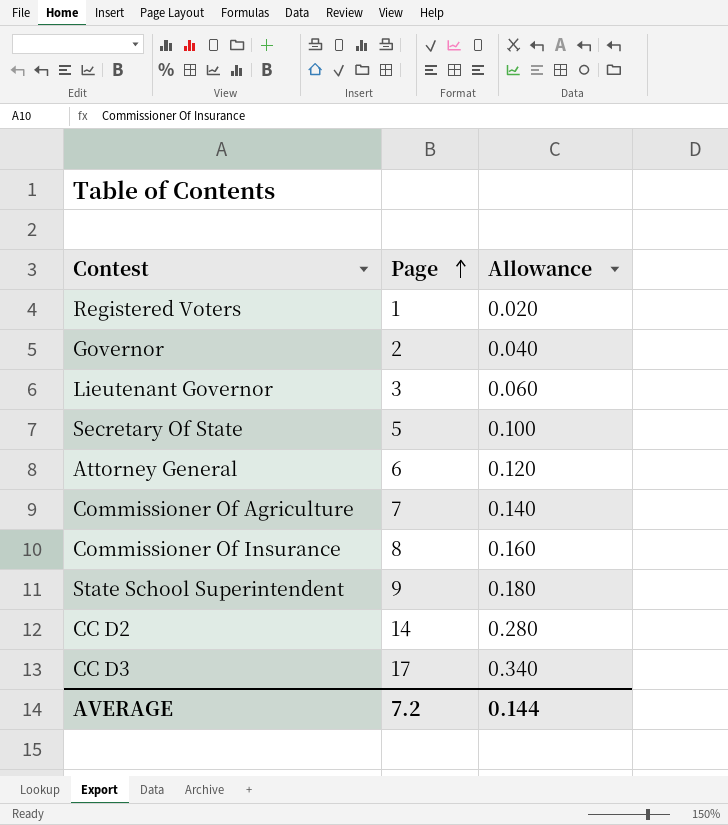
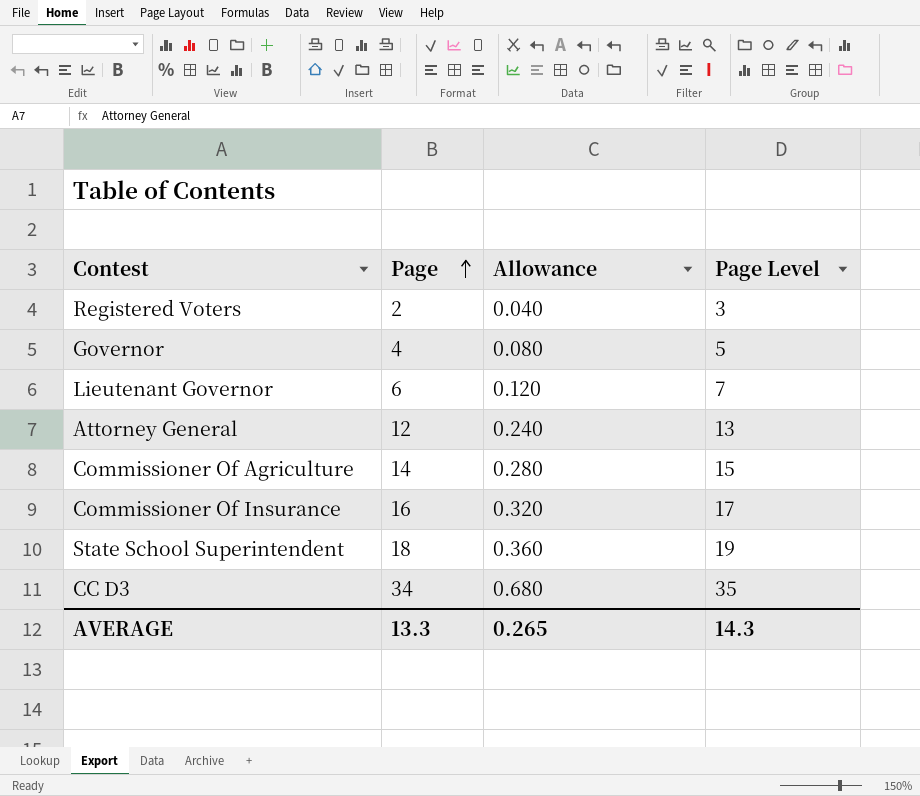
column Page Level | formula: none -> [Page] + 1
row Secretary Of State: 5 | 0.100 -> none
row CC D2: 14 | 0.280 -> none
Registered Voters | Page: 1 -> 2
Registered Voters | Allowance: 0.020 -> 0.040
Governor | Page: 2 -> 4
Governor | Allowance: 0.040 -> 0.080
Lieutenant Governor | Page: 3 -> 6
Lieutenant Governor | Allowance: 0.060 -> 0.120
Attorney General | Page: 6 -> 12
Attorney General | Allowance: 0.120 -> 0.240
Commissioner Of Agriculture | Page: 7 -> 14
Commissioner Of Agriculture | Allowance: 0.140 -> 0.280
Commissioner Of Insurance | Page: 8 -> 16
Commissioner Of Insurance | Allowance: 0.160 -> 0.320
State School Superintendent | Page: 9 -> 18
State School Superintendent | Allowance: 0.180 -> 0.360
CC D3 | Page: 17 -> 34
CC D3 | Allowance: 0.340 -> 0.680
AVERAGE | Page: 7.2 -> 13.3
AVERAGE | Allowance: 0.144 -> 0.265

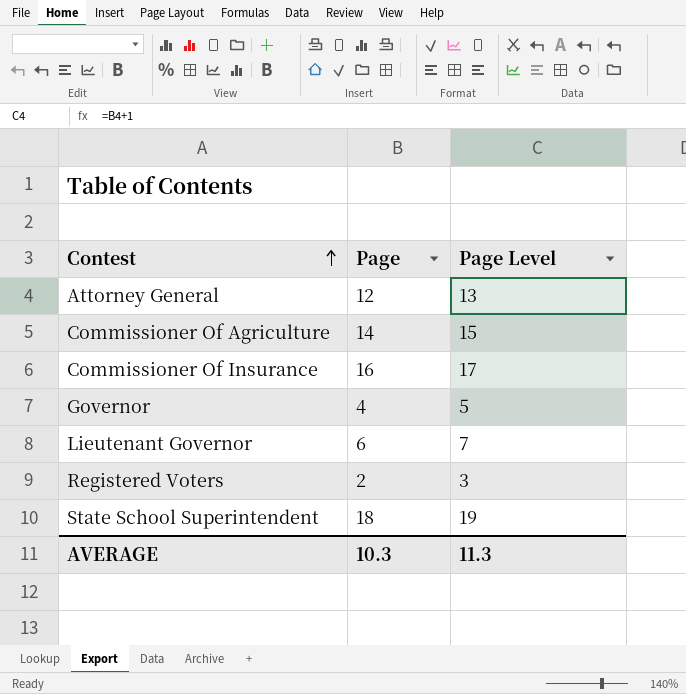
row order: Page ascending -> Contest ascending
column Allowance | formula: [Page] * 0.02 -> none
row CC D3: 34 | 0.680 | 35 -> none
AVERAGE | Page: 13.3 -> 10.3
AVERAGE | Page Level: 14.3 -> 11.3

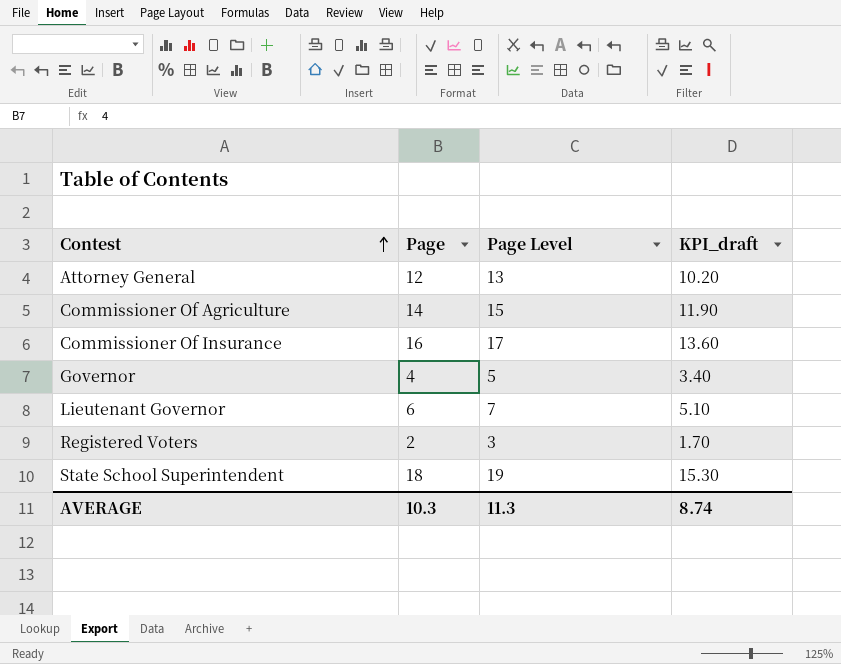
column KPI_draft | formula: none -> [Page] * 0.85

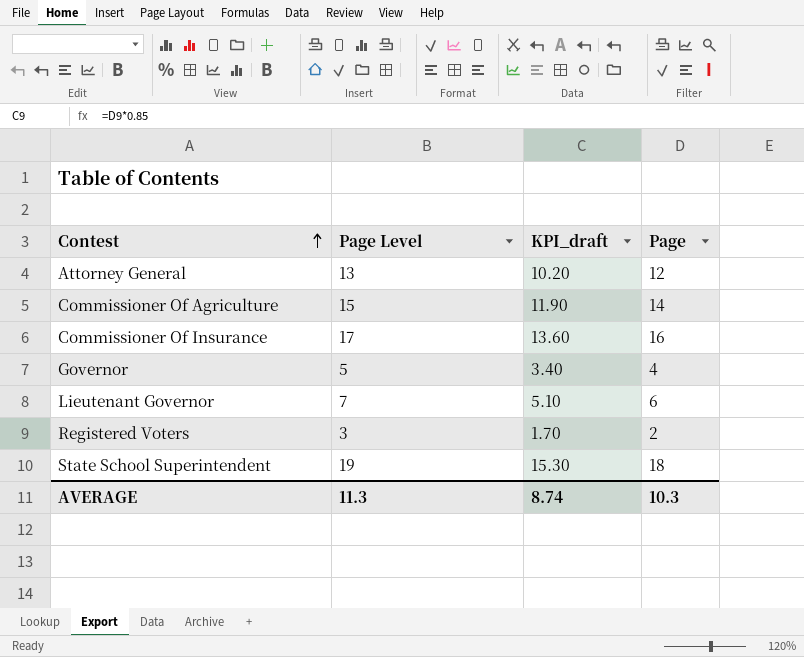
column Page | position: 2 -> 4

